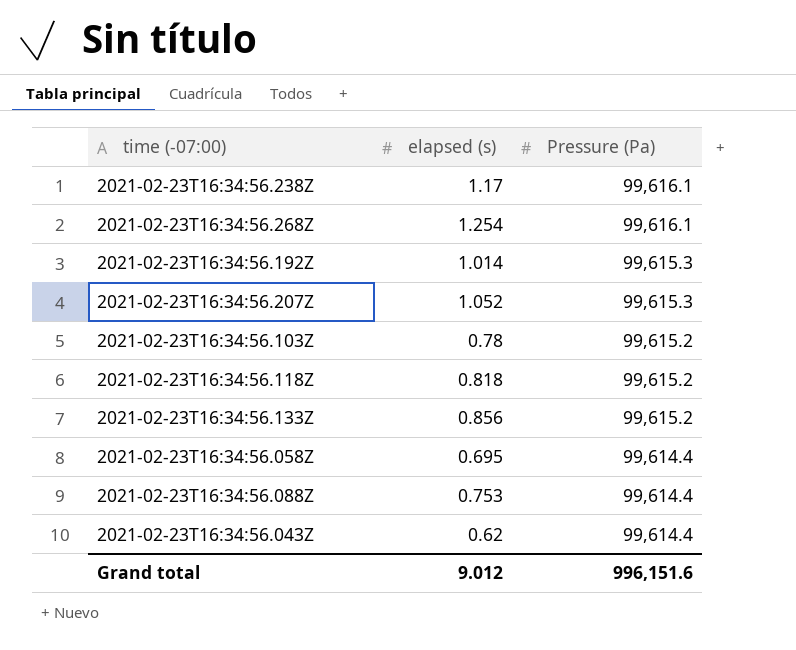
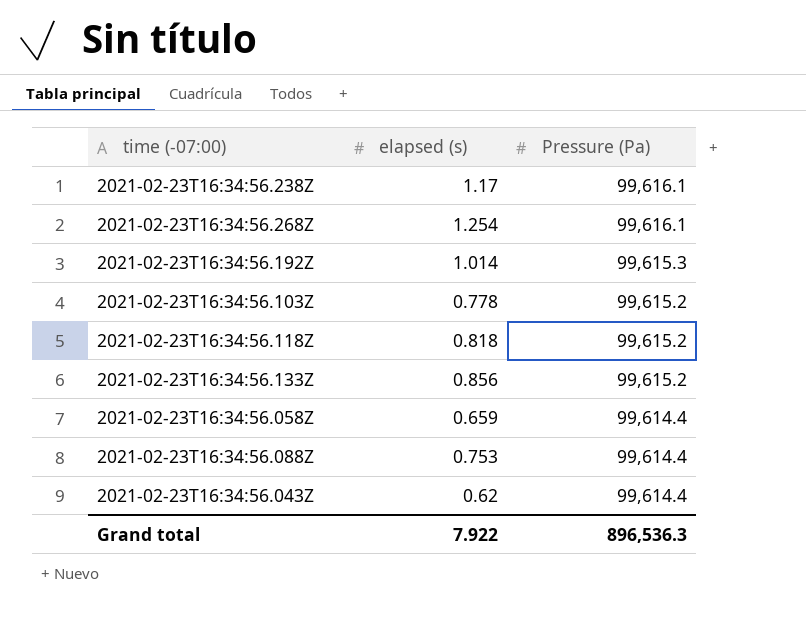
row 2021-02-23T16:34:56.207Z: 1.052 | 99,615.3 -> none
2021-02-23T16:34:56.103Z | elapsed (s): 0.78 -> 0.778
2021-02-23T16:34:56.058Z | elapsed (s): 0.695 -> 0.659
Grand total | elapsed (s): 9.012 -> 7.922
Grand total | Pressure (Pa): 996,151.6 -> 896,536.3

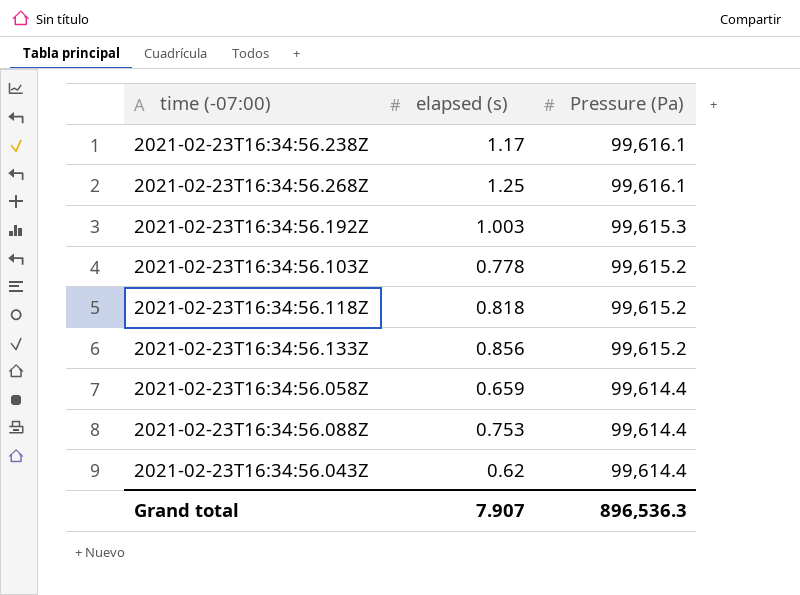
2021-02-23T16:34:56.268Z | elapsed (s): 1.254 -> 1.25
2021-02-23T16:34:56.192Z | elapsed (s): 1.014 -> 1.003
Grand total | elapsed (s): 7.922 -> 7.907

